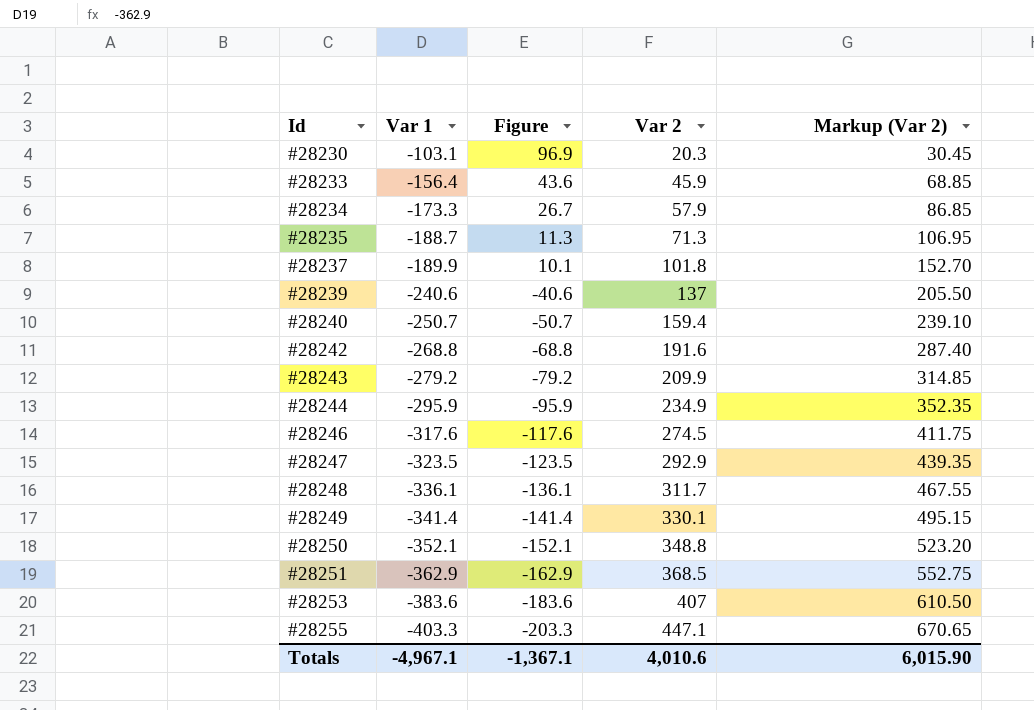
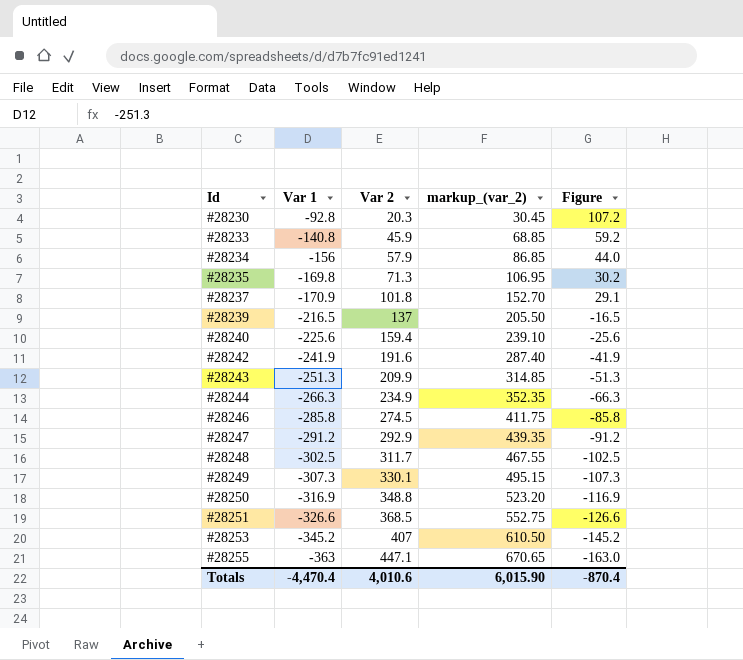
column name: Markup (Var 2) -> markup_(var_2)
column Figure | position: 3 -> 5
#28230 | Var 1: -103.1 -> -92.8
#28230 | Figure: 96.9 -> 107.2
#28233 | Var 1: -156.4 -> -140.8
#28233 | Figure: 43.6 -> 59.2
#28234 | Var 1: -173.3 -> -156
#28234 | Figure: 26.7 -> 44.0
#28235 | Var 1: -188.7 -> -169.8
#28235 | Figure: 11.3 -> 30.2
#28237 | Var 1: -189.9 -> -170.9
#28237 | Figure: 10.1 -> 29.1
#28239 | Var 1: -240.6 -> -216.5
#28239 | Figure: -40.6 -> -16.5
#28240 | Var 1: -250.7 -> -225.6
#28240 | Figure: -50.7 -> -25.6
#28242 | Var 1: -268.8 -> -241.9
#28242 | Figure: -68.8 -> -41.9
#28243 | Var 1: -279.2 -> -251.3
#28243 | Figure: -79.2 -> -51.3
#28244 | Var 1: -295.9 -> -266.3
#28244 | Figure: -95.9 -> -66.3
#28246 | Var 1: -317.6 -> -285.8
#28246 | Figure: -117.6 -> -85.8
#28247 | Var 1: -323.5 -> -291.2
#28247 | Figure: -123.5 -> -91.2
#28248 | Var 1: -336.1 -> -302.5
#28248 | Figure: -136.1 -> -102.5
#28249 | Var 1: -341.4 -> -307.3
#28249 | Figure: -141.4 -> -107.3
#28250 | Var 1: -352.1 -> -316.9
#28250 | Figure: -152.1 -> -116.9
#28251 | Var 1: -362.9 -> -326.6
#28251 | Figure: -162.9 -> -126.6
#28253 | Var 1: -383.6 -> -345.2
#28253 | Figure: -183.6 -> -145.2
#28255 | Var 1: -403.3 -> -363
#28255 | Figure: -203.3 -> -163.0
Totals | Var 1: -4,967.1 -> -4,470.4
Totals | Figure: -1,367.1 -> -870.4

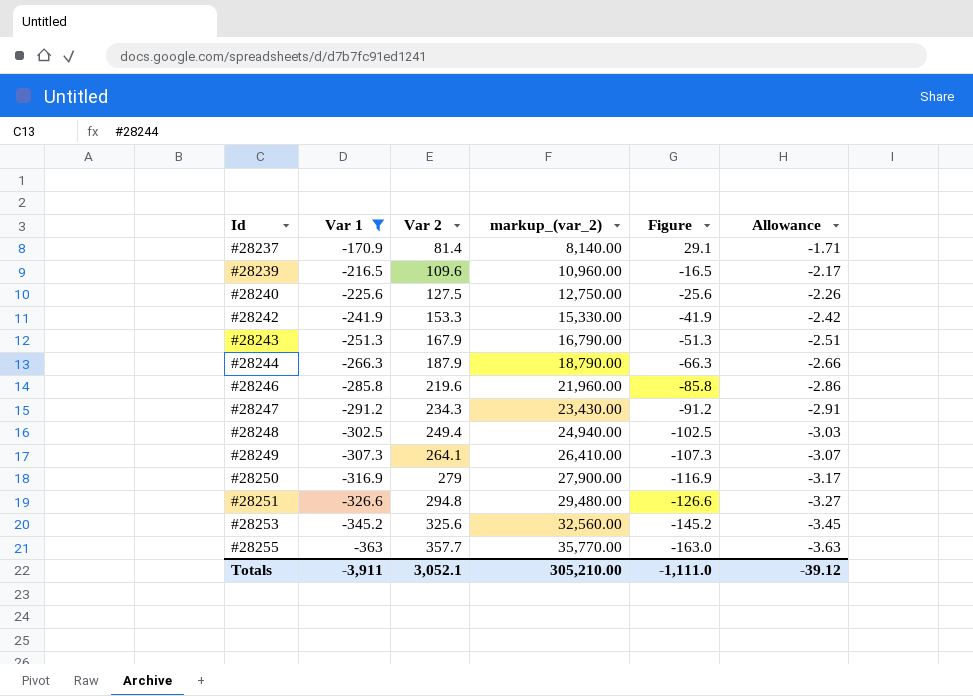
filter: none -> Var 1 <= -170.9
column markup_(var_2) | formula: [Var 2] * 1.5 -> [Var 2] * 100
column Allowance | formula: none -> [Var 1] * 0.01
#28237 | Var 2: 101.8 -> 81.4
#28239 | Var 2: 137 -> 109.6
#28240 | Var 2: 159.4 -> 127.5
#28242 | Var 2: 191.6 -> 153.3
#28243 | Var 2: 209.9 -> 167.9
#28244 | Var 2: 234.9 -> 187.9
#28246 | Var 2: 274.5 -> 219.6
#28247 | Var 2: 292.9 -> 234.3
#28248 | Var 2: 311.7 -> 249.4
#28249 | Var 2: 330.1 -> 264.1
#28250 | Var 2: 348.8 -> 279
#28251 | Var 2: 368.5 -> 294.8
#28253 | Var 2: 407 -> 325.6
#28255 | Var 2: 447.1 -> 357.7
Totals | Var 1: -4,470.4 -> -3,911
Totals | Var 2: 4,010.6 -> 3,052.1
Totals | markup_(var_2): 6,015.90 -> 305,210.00
Totals | Figure: -870.4 -> -1,111.0

